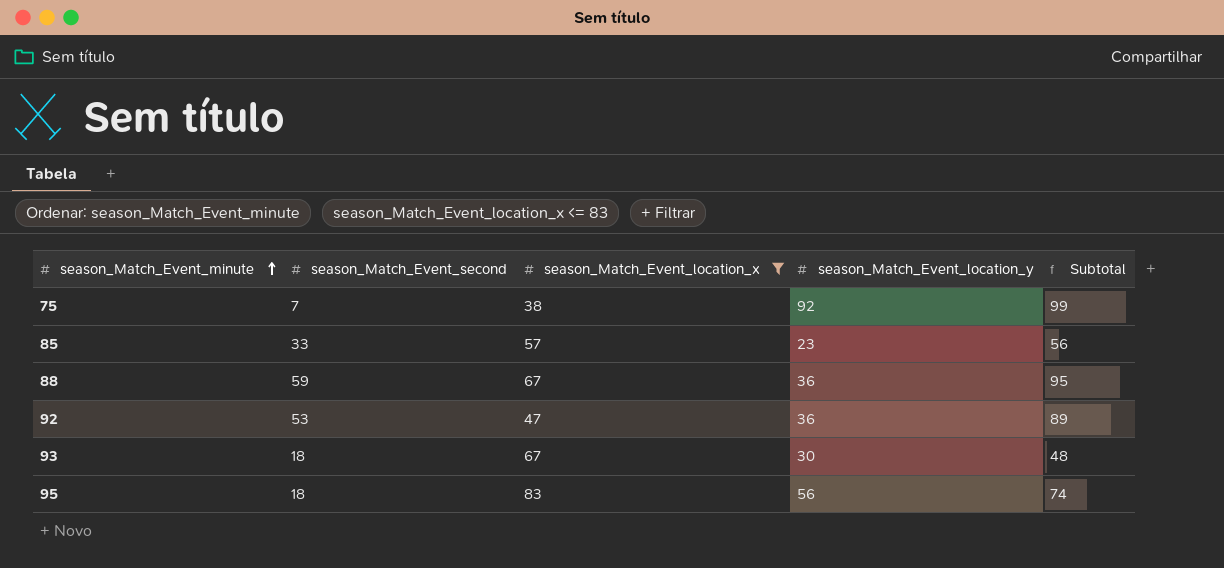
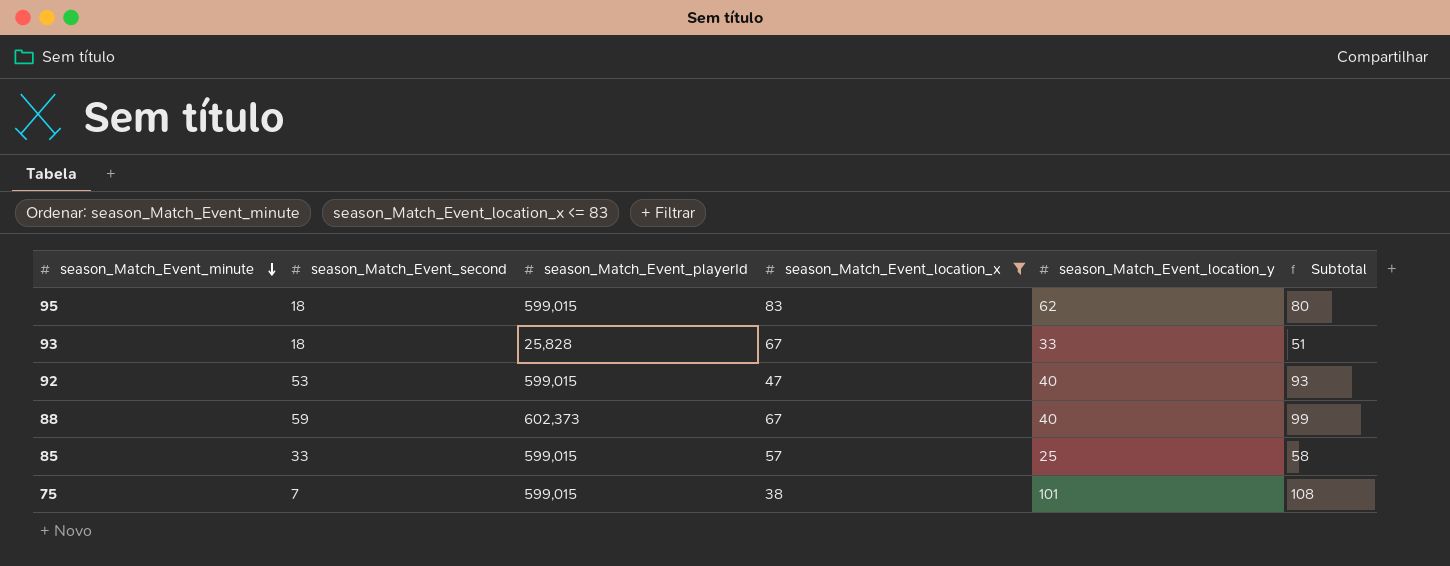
row order: season_Match_Event_minute ascending -> season_Match_Event_minute descending
column season_Match_Event_playerId | position: none -> 3
95 | season_Match_Event_location_y: 56 -> 62
95 | Subtotal: 74 -> 80
93 | season_Match_Event_location_y: 30 -> 33
93 | Subtotal: 48 -> 51
92 | season_Match_Event_location_y: 36 -> 40
92 | Subtotal: 89 -> 93
88 | season_Match_Event_location_y: 36 -> 40
88 | Subtotal: 95 -> 99
85 | season_Match_Event_location_y: 23 -> 25
85 | Subtotal: 56 -> 58
75 | season_Match_Event_location_y: 92 -> 101
75 | Subtotal: 99 -> 108

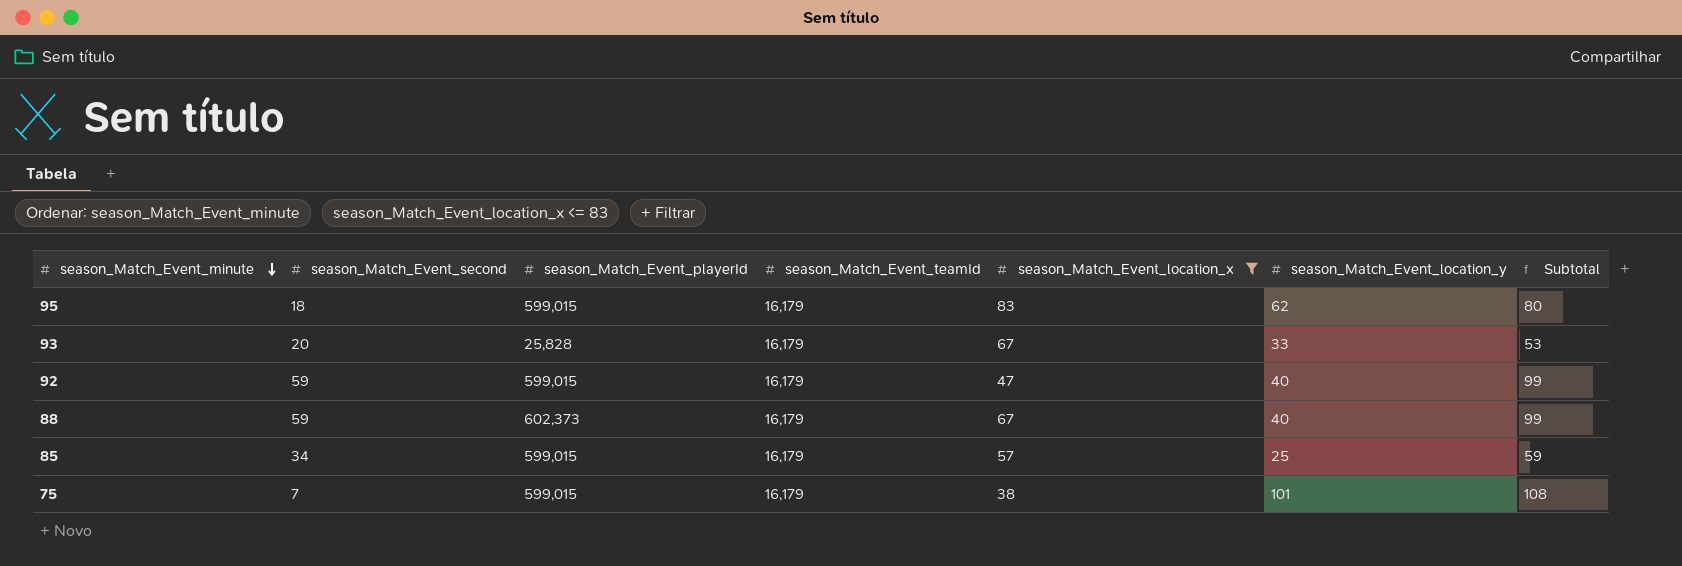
column season_Match_Event_teamId | position: none -> 4
93 | season_Match_Event_second: 18 -> 20
93 | Subtotal: 51 -> 53
92 | season_Match_Event_second: 53 -> 59
92 | Subtotal: 93 -> 99
85 | season_Match_Event_second: 33 -> 34
85 | Subtotal: 58 -> 59

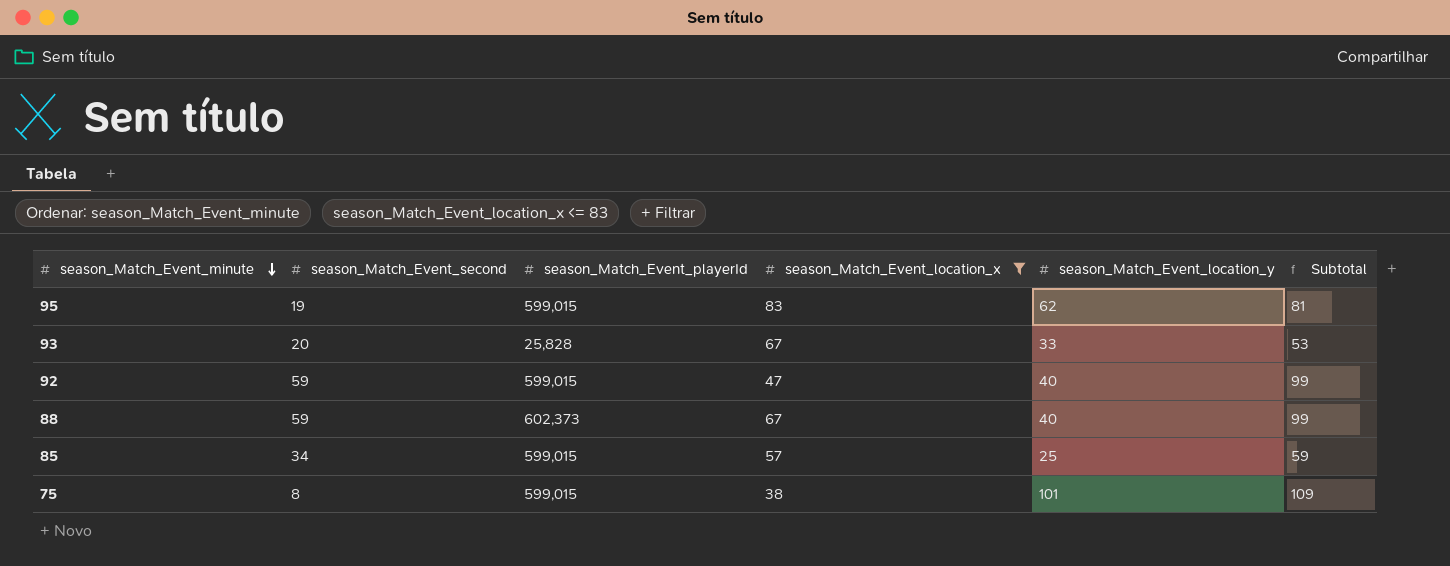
column season_Match_Event_teamId | position: 4 -> none
95 | season_Match_Event_second: 18 -> 19
95 | Subtotal: 80 -> 81
75 | season_Match_Event_second: 7 -> 8
75 | Subtotal: 108 -> 109

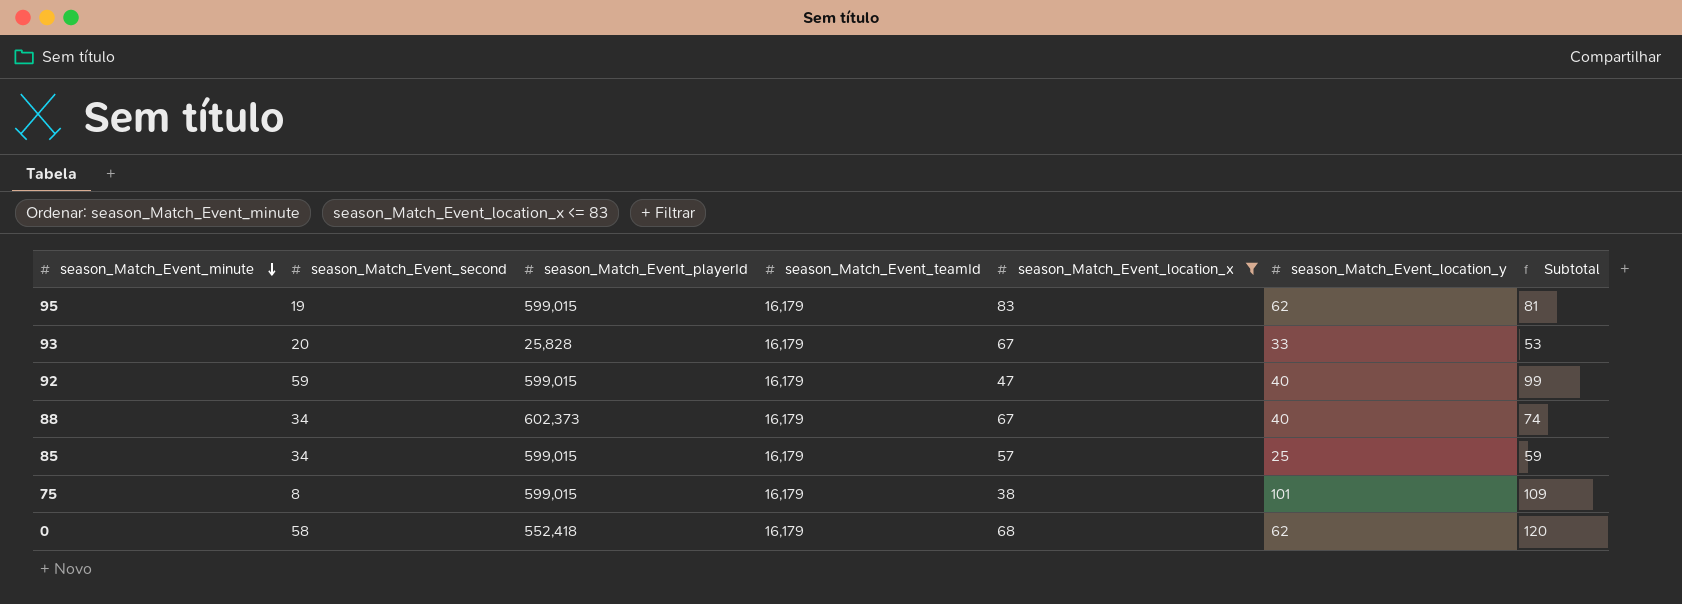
column season_Match_Event_teamId | position: none -> 4
88 | season_Match_Event_second: 59 -> 34
88 | Subtotal: 99 -> 74
row 0: none -> 58 | 552,418 | 16,179 | 68 | 62 | 120

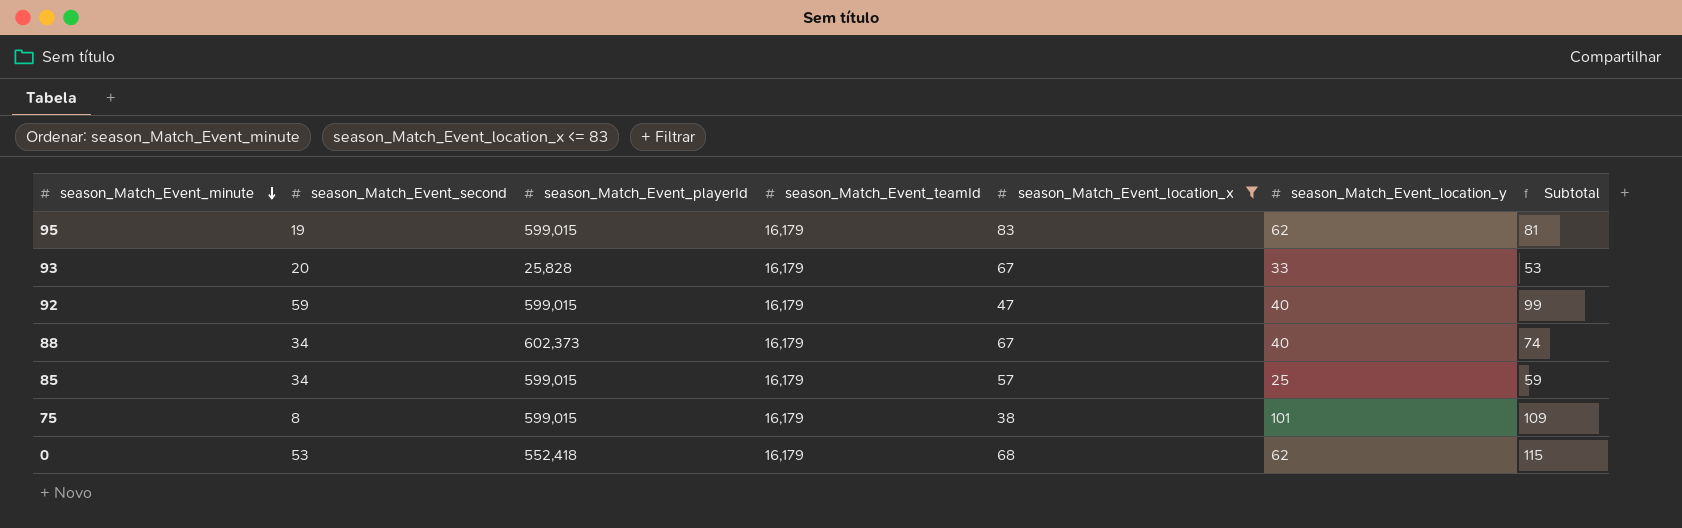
0 | season_Match_Event_second: 58 -> 53
0 | Subtotal: 120 -> 115

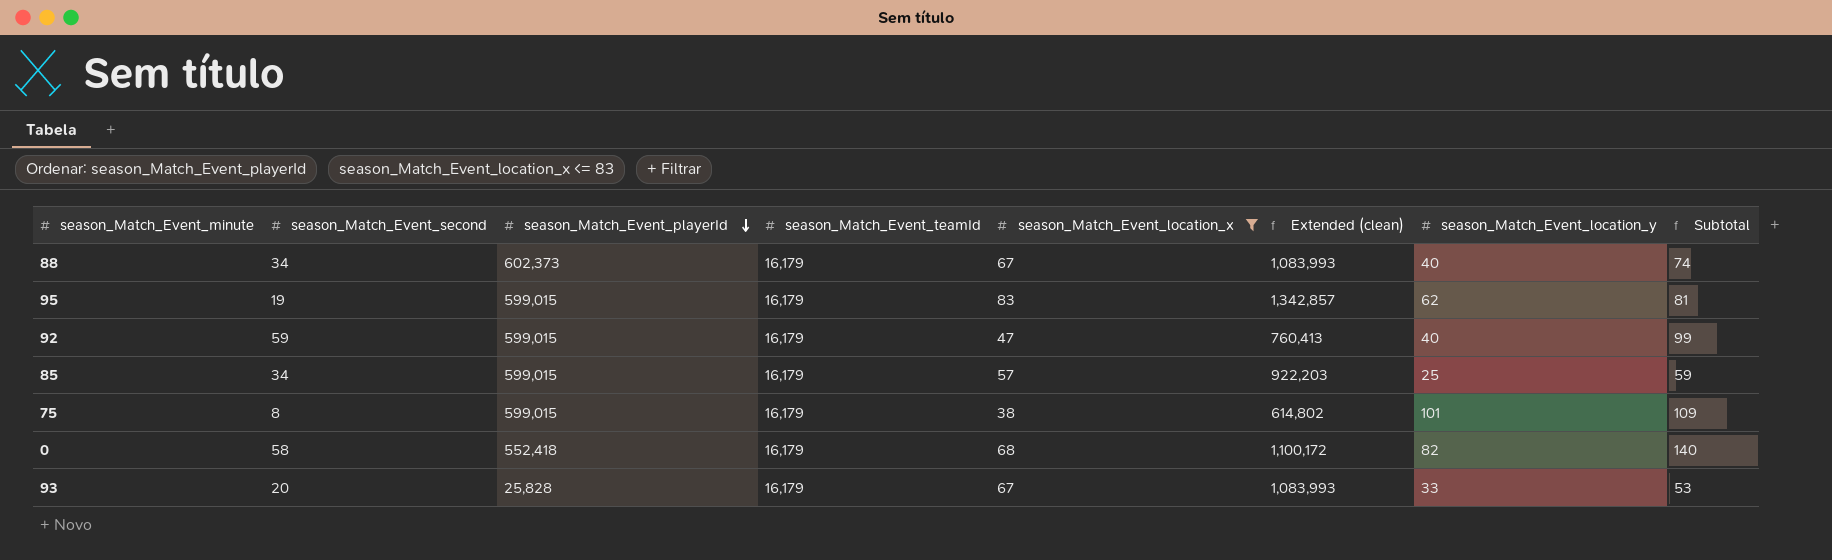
row order: season_Match_Event_minute descending -> season_Match_Event_playerId descending
column Extended (clean) | formula: none -> [season_Match_Event_teamId] * [season_Match_Event_location_x]
0 | season_Match_Event_second: 53 -> 58
0 | season_Match_Event_location_y: 62 -> 82
0 | Subtotal: 115 -> 140

